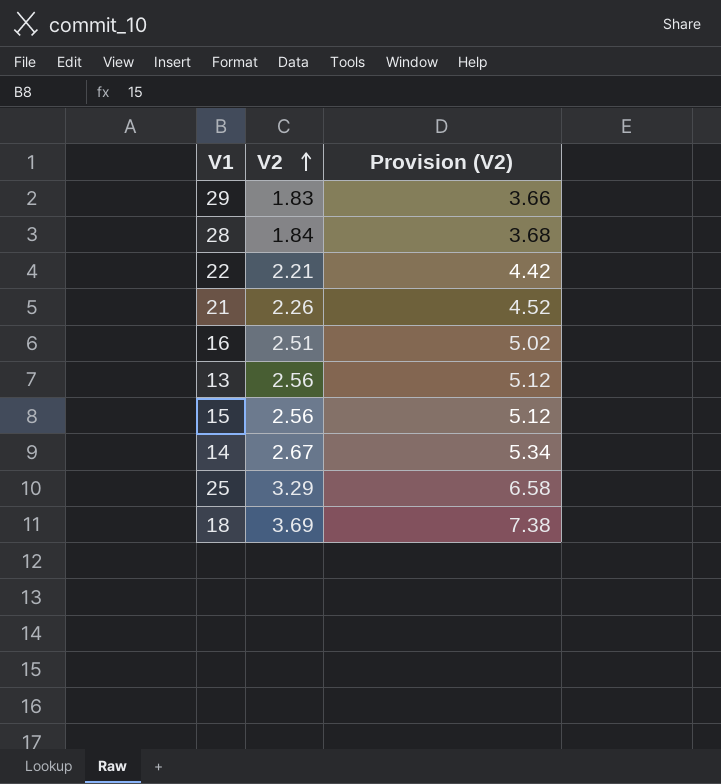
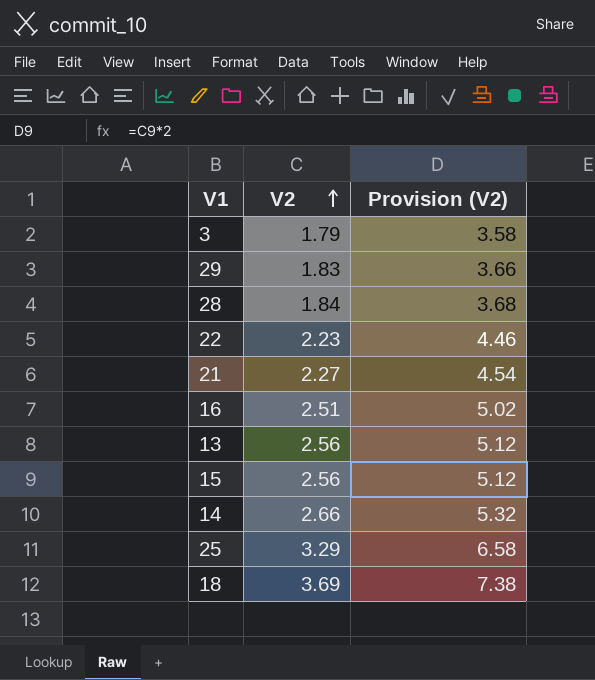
row 3: none -> 1.79 | 3.58
22 | V2: 2.21 -> 2.23
22 | Provision (V2): 4.42 -> 4.46
21 | V2: 2.26 -> 2.27
21 | Provision (V2): 4.52 -> 4.54
14 | V2: 2.67 -> 2.66
14 | Provision (V2): 5.34 -> 5.32

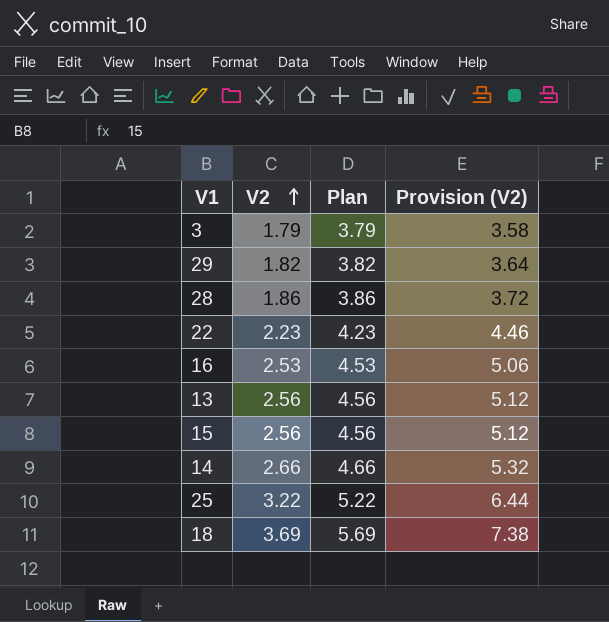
column Plan | formula: none -> [V2] + 2
row 21: 2.27 | 4.54 -> none
29 | V2: 1.83 -> 1.82
29 | Provision (V2): 3.66 -> 3.64
28 | V2: 1.84 -> 1.86
28 | Provision (V2): 3.68 -> 3.72
16 | V2: 2.51 -> 2.53
16 | Provision (V2): 5.02 -> 5.06
25 | V2: 3.29 -> 3.22
25 | Provision (V2): 6.58 -> 6.44

